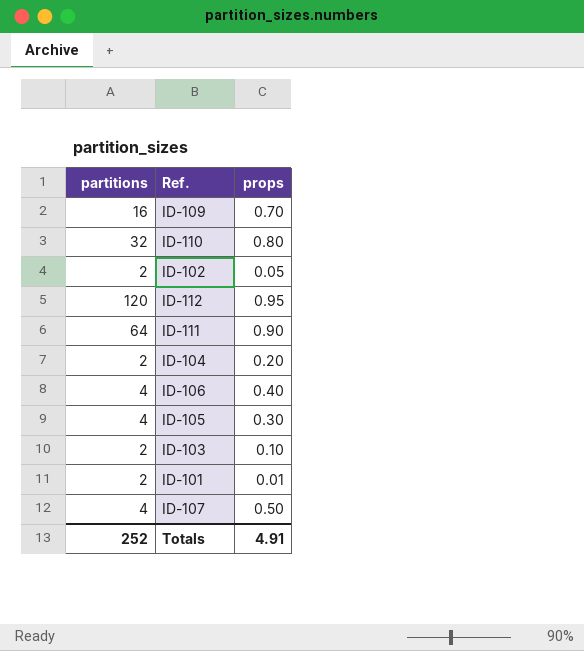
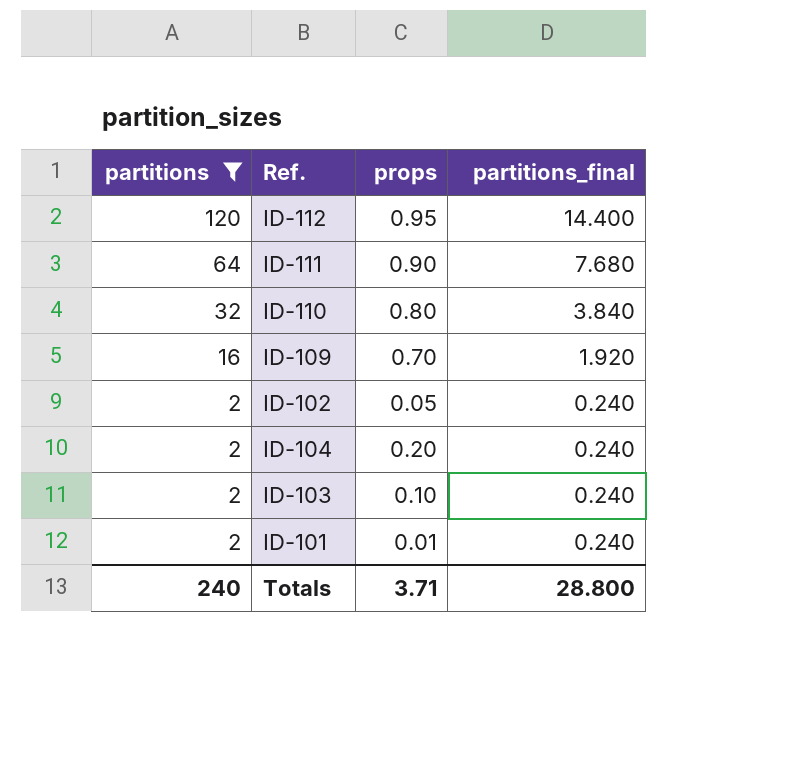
filter: none -> partitions != 4
row order: none -> partitions descending
column partitions_final | formula: none -> [partitions] * 0.12
Totals | partitions: 252 -> 240
Totals | props: 4.91 -> 3.71

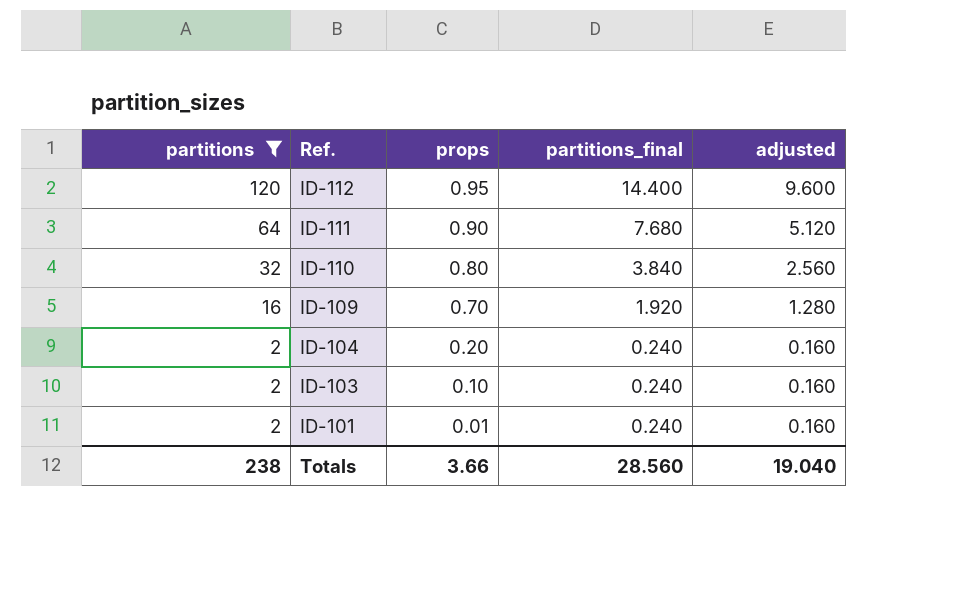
column adjusted | formula: none -> [partitions] * 0.08
row ID-102: 2 | 0.05 | 0.240 -> none
Totals | partitions: 240 -> 238
Totals | props: 3.71 -> 3.66
Totals | partitions_final: 28.800 -> 28.560

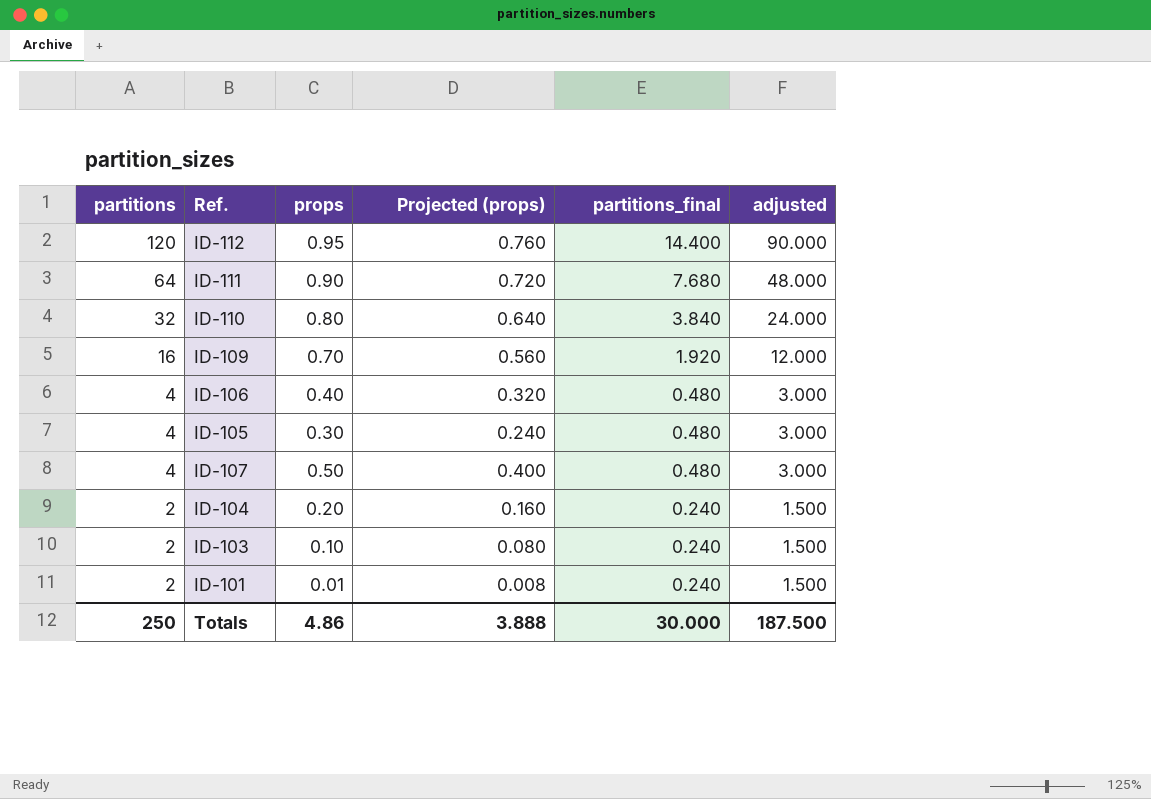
filter: partitions != 4 -> none
column Projected (props) | formula: none -> [props] * 0.8
column adjusted | formula: [partitions] * 0.08 -> [partitions] * 0.75
Totals | partitions: 238 -> 250
Totals | props: 3.66 -> 4.86
Totals | partitions_final: 28.560 -> 30.000
Totals | adjusted: 19.040 -> 187.500

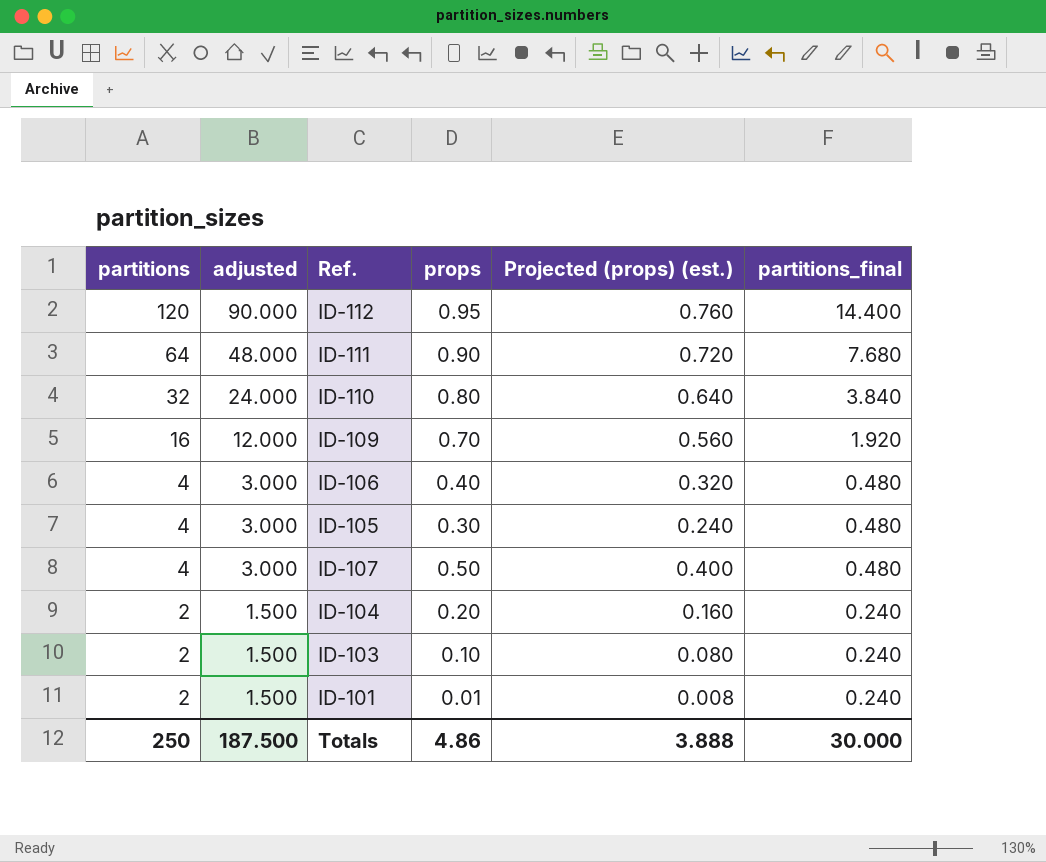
column adjusted | position: 6 -> 2
column name: Projected (props) -> Projected (props) (est.)

